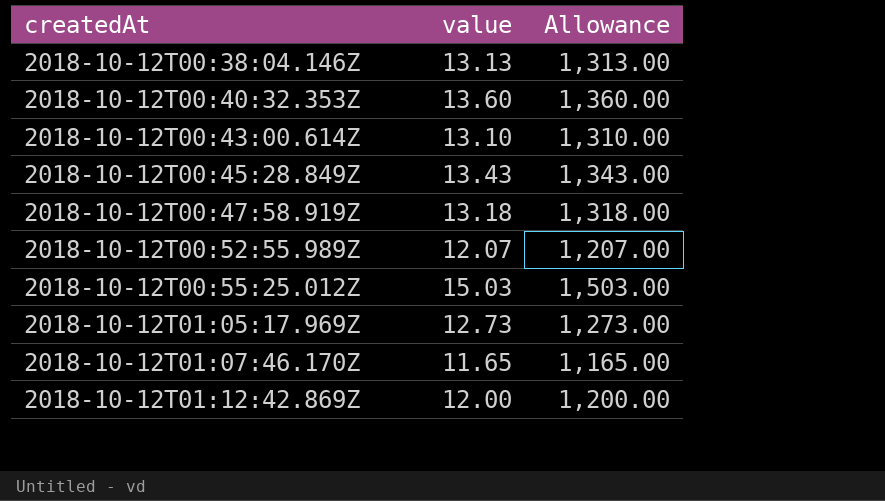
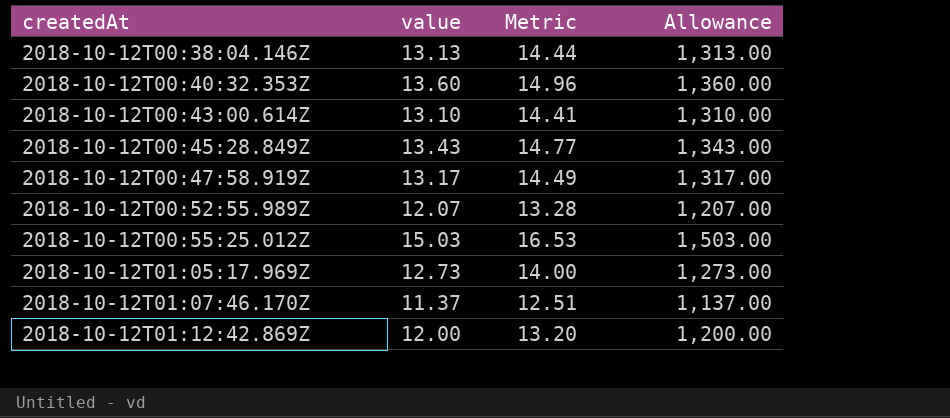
column Metric | formula: none -> [value] * 1.1
2018-10-12T00:47:58.919Z | value: 13.18 -> 13.17
2018-10-12T00:47:58.919Z | Allowance: 1,318.00 -> 1,317.00
2018-10-12T01:07:46.170Z | value: 11.65 -> 11.37
2018-10-12T01:07:46.170Z | Allowance: 1,165.00 -> 1,137.00

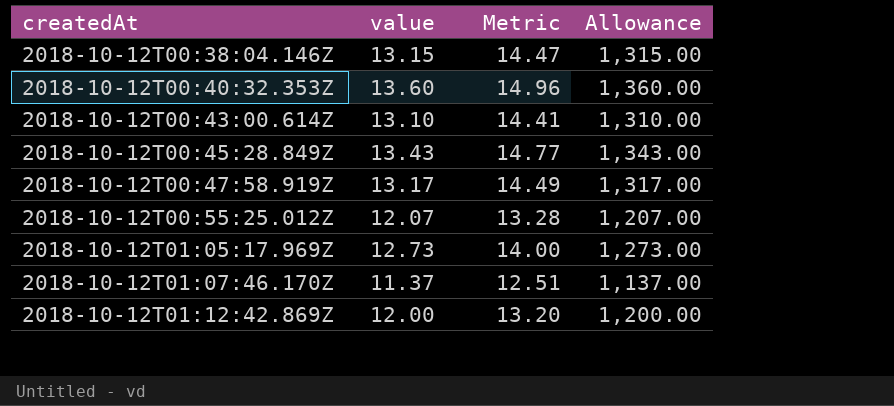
row 2018-10-12T00:52:55.989Z: 12.07 | 13.28 | 1,207.00 -> none
2018-10-12T00:38:04.146Z | value: 13.13 -> 13.15
2018-10-12T00:38:04.146Z | Metric: 14.44 -> 14.47
2018-10-12T00:38:04.146Z | Allowance: 1,313.00 -> 1,315.00
2018-10-12T00:55:25.012Z | value: 15.03 -> 12.07
2018-10-12T00:55:25.012Z | Metric: 16.53 -> 13.28
2018-10-12T00:55:25.012Z | Allowance: 1,503.00 -> 1,207.00

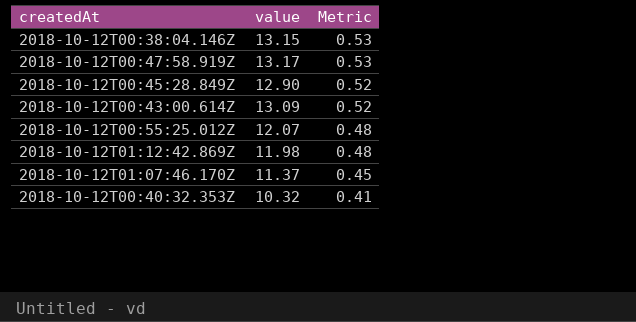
row order: createdAt ascending -> Metric descending
column Allowance | formula: [value] * 100 -> none
column Metric | formula: [value] * 1.1 -> [value] * 0.04
row 2018-10-12T01:05:17.969Z: 12.73 | 14.00 | 1,273.00 -> none
2018-10-12T00:45:28.849Z | value: 13.43 -> 12.90
2018-10-12T00:43:00.614Z | value: 13.10 -> 13.09
2018-10-12T01:12:42.869Z | value: 12.00 -> 11.98
2018-10-12T00:40:32.353Z | value: 13.60 -> 10.32

